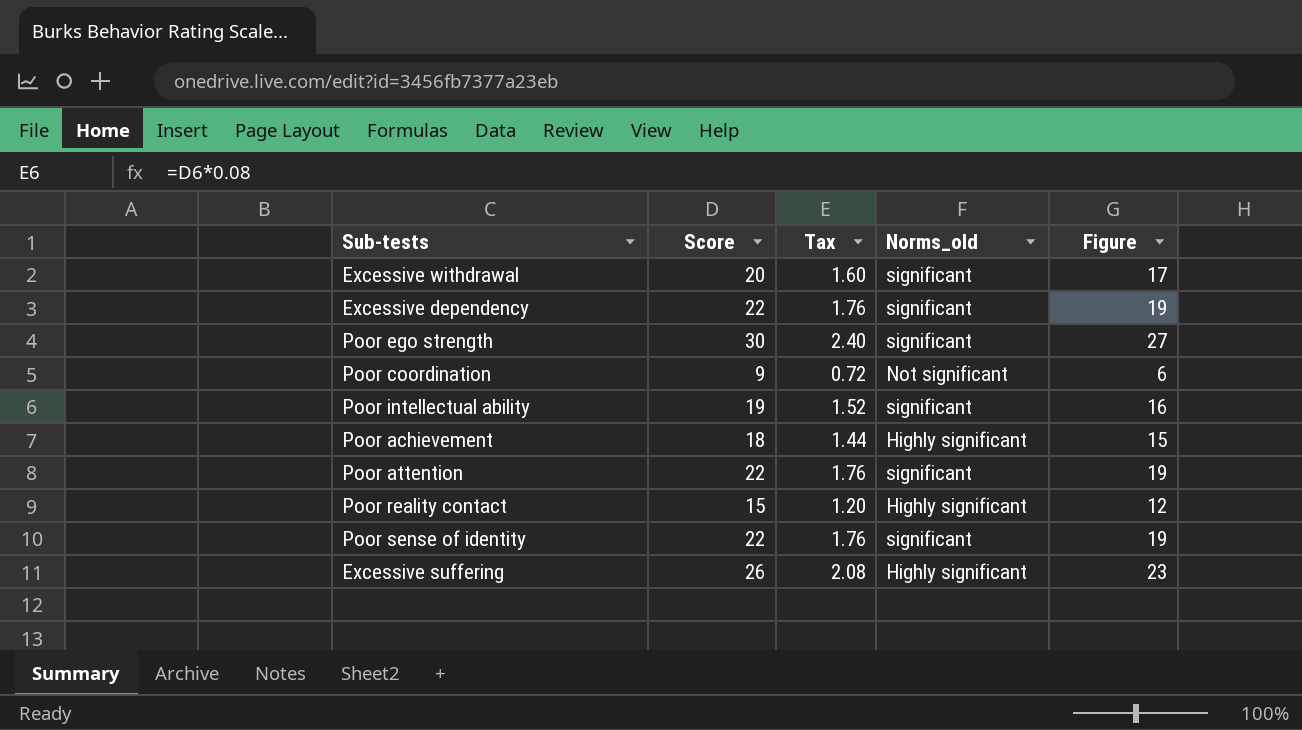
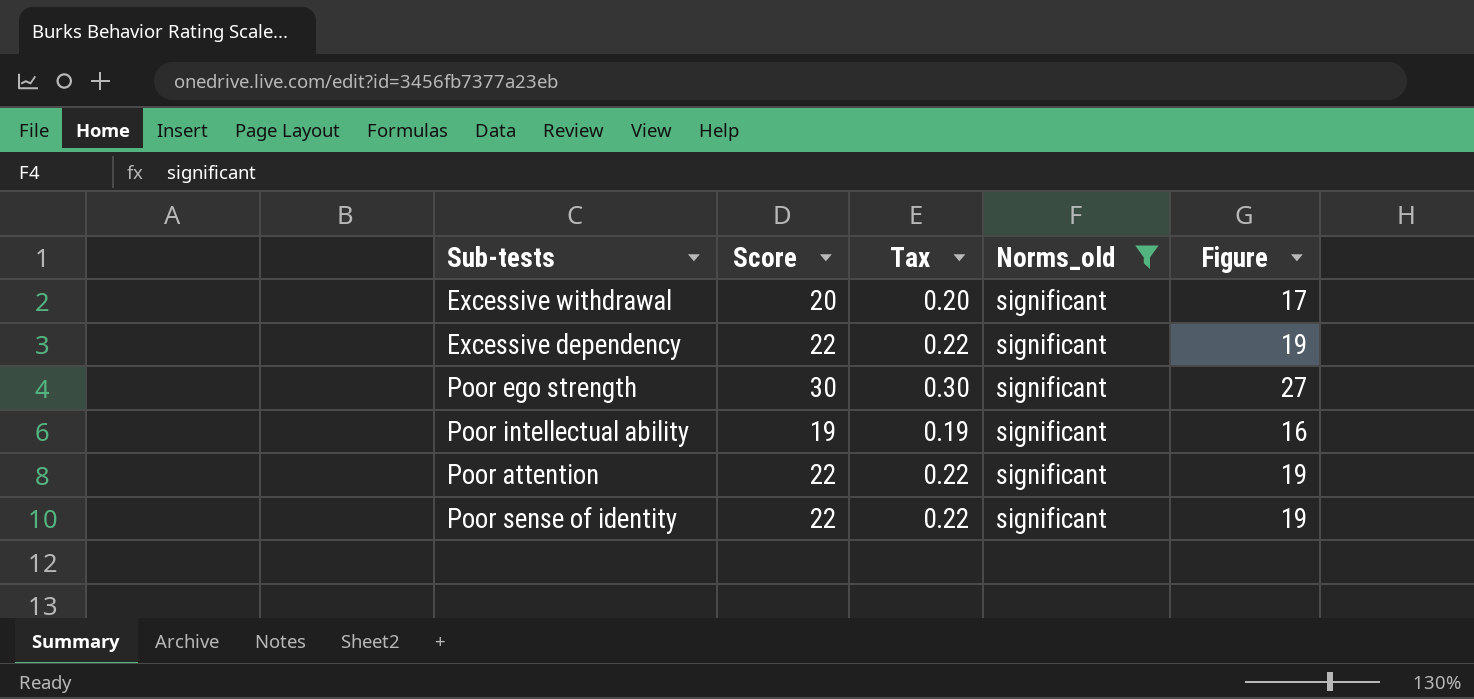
filter: none -> Norms_old = significant
column Tax | formula: [Score] * 0.08 -> [Score] * 0.01

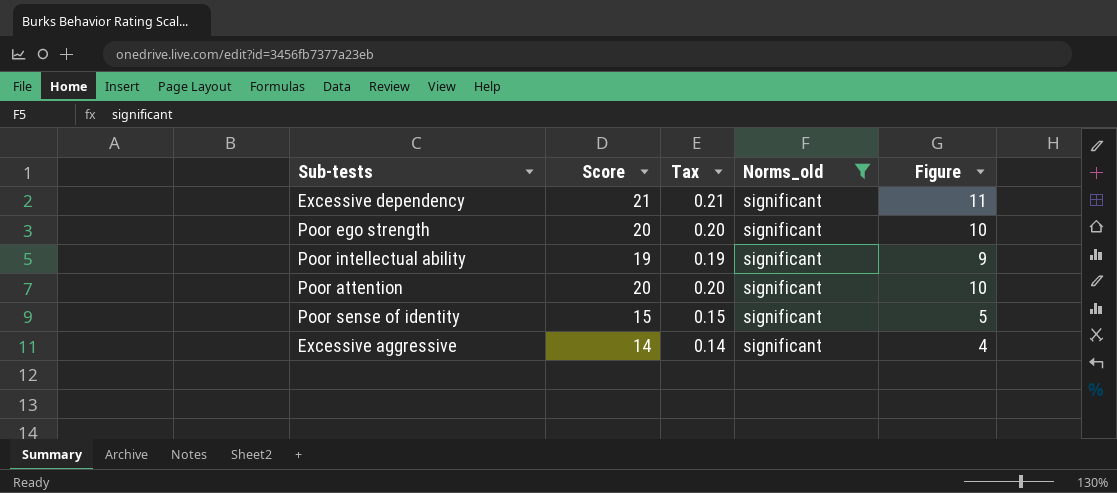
column Figure | formula: [Score] - 3 -> [Score] - 10
row Excessive withdrawal: 20 | 0.20 | significant | 17 -> none
Excessive dependency | Score: 22 -> 21
Excessive dependency | Tax: 0.22 -> 0.21
Poor ego strength | Score: 30 -> 20
Poor ego strength | Tax: 0.30 -> 0.20
Poor attention | Score: 22 -> 20
Poor attention | Tax: 0.22 -> 0.20
Poor sense of identity | Score: 22 -> 15
Poor sense of identity | Tax: 0.22 -> 0.15
row Excessive aggressive: none -> 14 | 0.14 | significant | 4

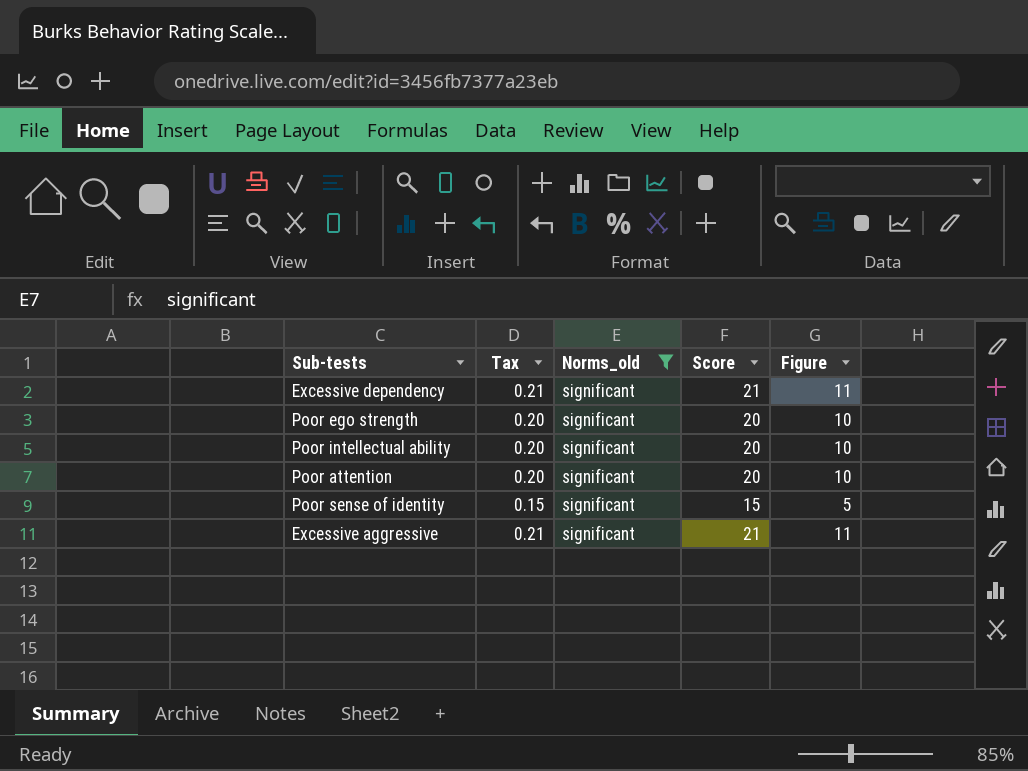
column Score | position: 2 -> 4
Poor intellectual ability | Tax: 0.19 -> 0.20
Poor intellectual ability | Score: 19 -> 20
Poor intellectual ability | Figure: 9 -> 10
Excessive aggressive | Tax: 0.14 -> 0.21
Excessive aggressive | Score: 14 -> 21
Excessive aggressive | Figure: 4 -> 11

